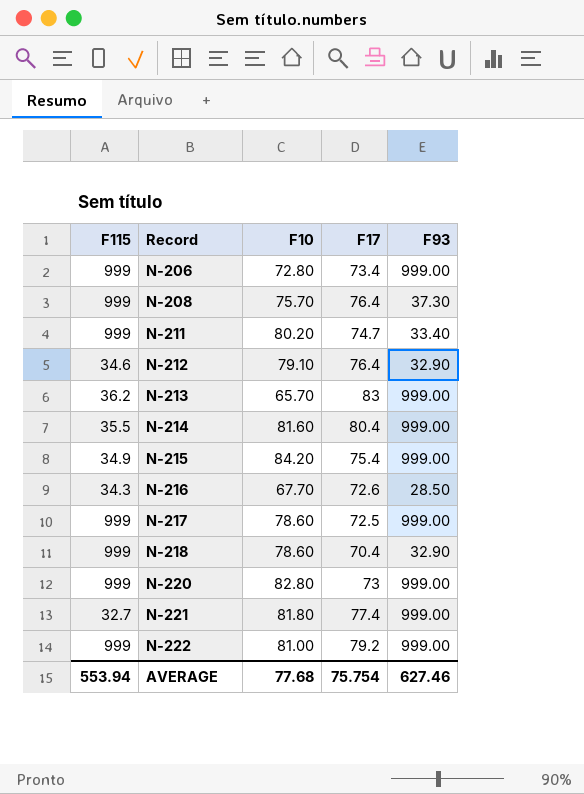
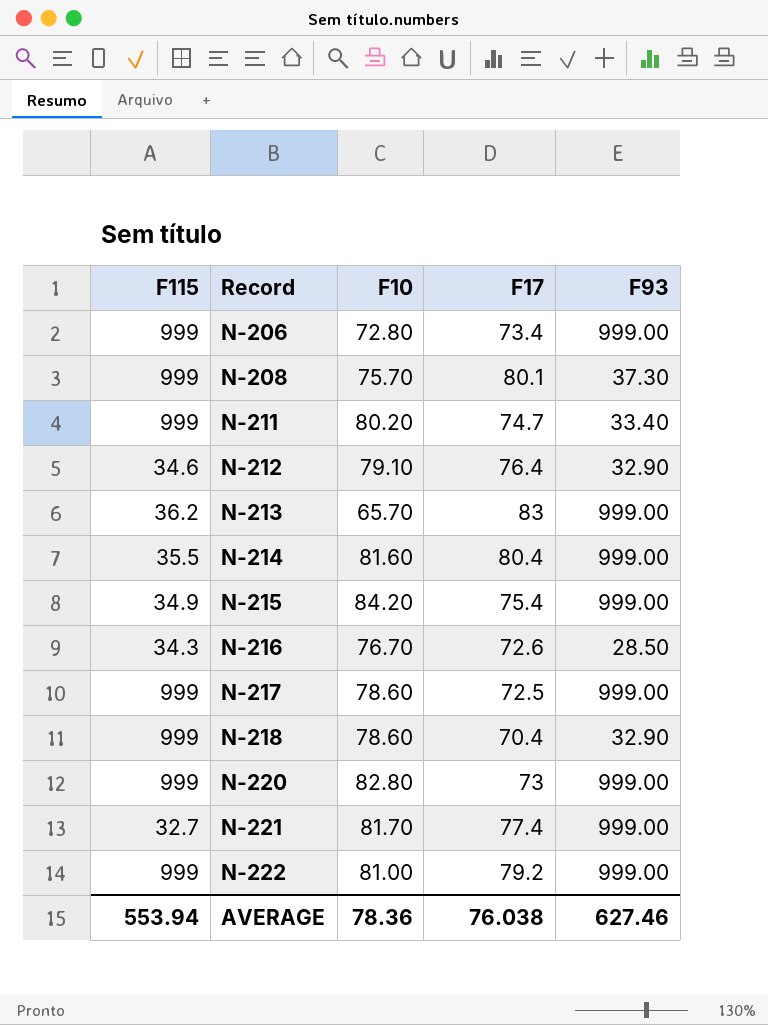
N-208 | F17: 76.4 -> 80.1
N-216 | F10: 67.70 -> 76.70
N-221 | F10: 81.80 -> 81.70
AVERAGE | F10: 77.68 -> 78.36
AVERAGE | F17: 75.754 -> 76.038

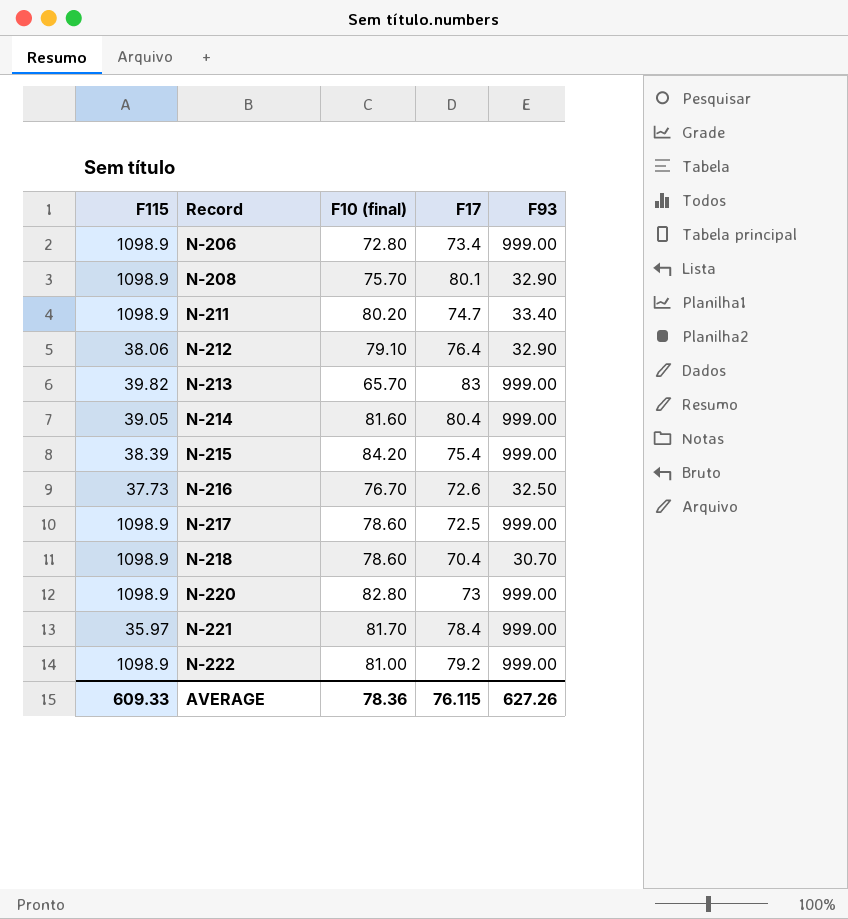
column name: F10 -> F10 (final)
N-206 | F115: 999 -> 1098.9
N-208 | F115: 999 -> 1098.9
N-208 | F93: 37.30 -> 32.90
N-211 | F115: 999 -> 1098.9
N-212 | F115: 34.6 -> 38.06
N-213 | F115: 36.2 -> 39.82
N-214 | F115: 35.5 -> 39.05
N-215 | F115: 34.9 -> 38.39
N-216 | F115: 34.3 -> 37.73
N-216 | F93: 28.50 -> 32.50
N-217 | F115: 999 -> 1098.9
N-218 | F115: 999 -> 1098.9
N-218 | F93: 32.90 -> 30.70
N-220 | F115: 999 -> 1098.9
N-221 | F115: 32.7 -> 35.97
N-221 | F17: 77.4 -> 78.4
N-222 | F115: 999 -> 1098.9
AVERAGE | F115: 553.94 -> 609.33
AVERAGE | F17: 76.038 -> 76.115
AVERAGE | F93: 627.46 -> 627.26

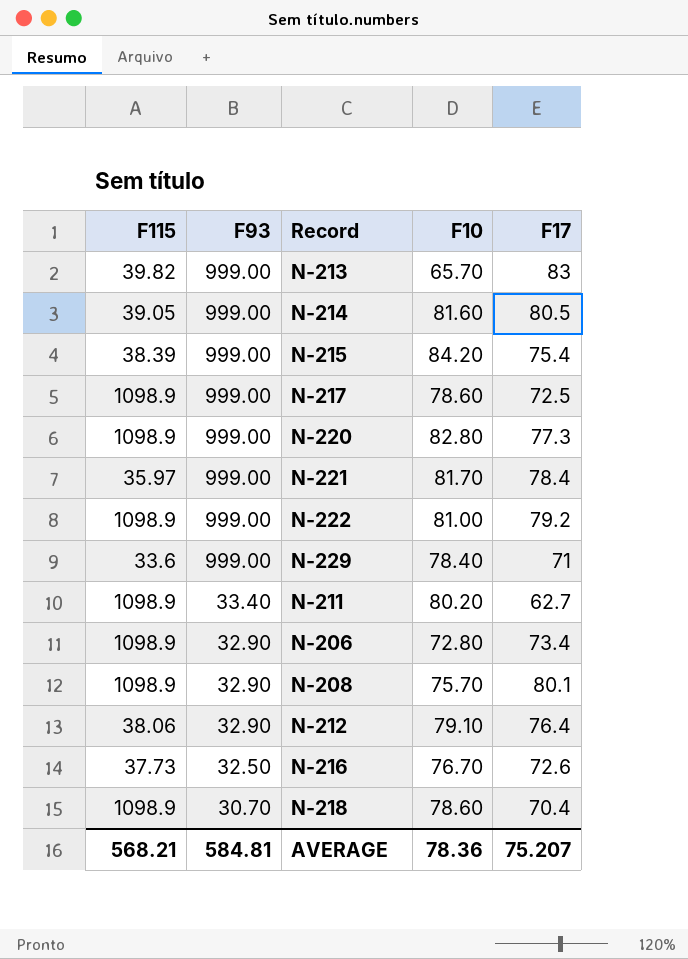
row order: Record ascending -> F93 descending
column F93 | position: 5 -> 2
column name: F10 (final) -> F10
N-214 | F17: 80.4 -> 80.5
N-220 | F17: 73 -> 77.3
row N-229: none -> 33.6 | 999.00 | 78.40 | 71
N-211 | F17: 74.7 -> 62.7
N-206 | F93: 999.00 -> 32.90
AVERAGE | F115: 609.33 -> 568.21
AVERAGE | F93: 627.26 -> 584.81
AVERAGE | F17: 76.115 -> 75.207

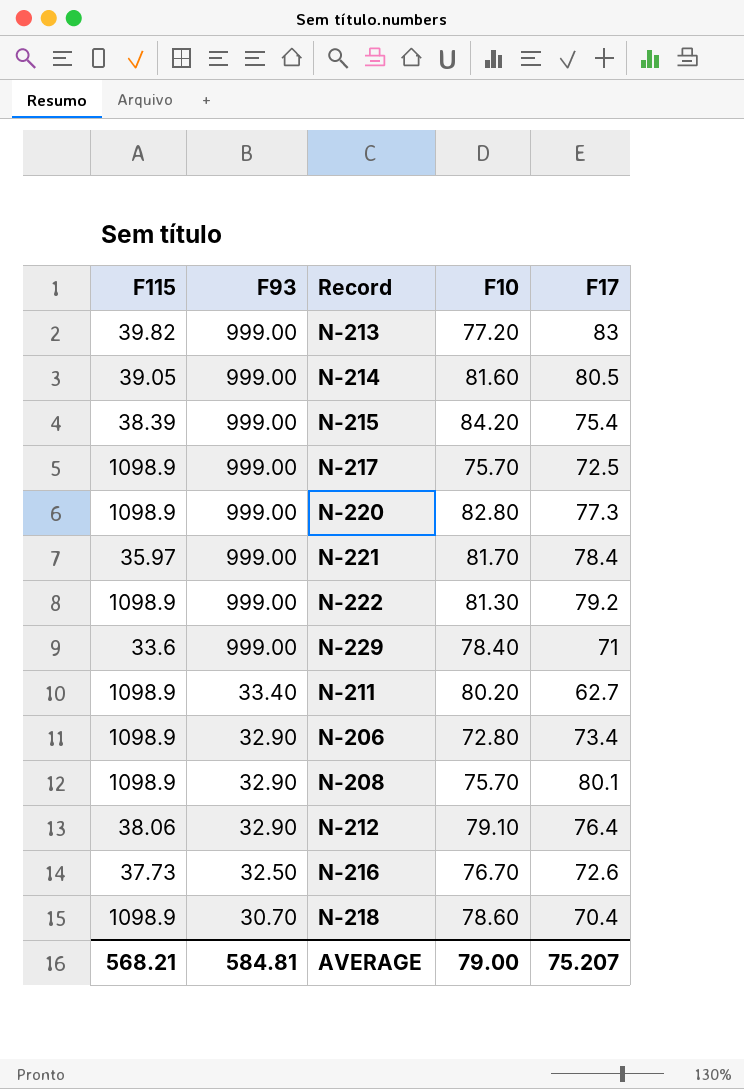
N-213 | F10: 65.70 -> 77.20
N-217 | F10: 78.60 -> 75.70
N-222 | F10: 81.00 -> 81.30
AVERAGE | F10: 78.36 -> 79.00

